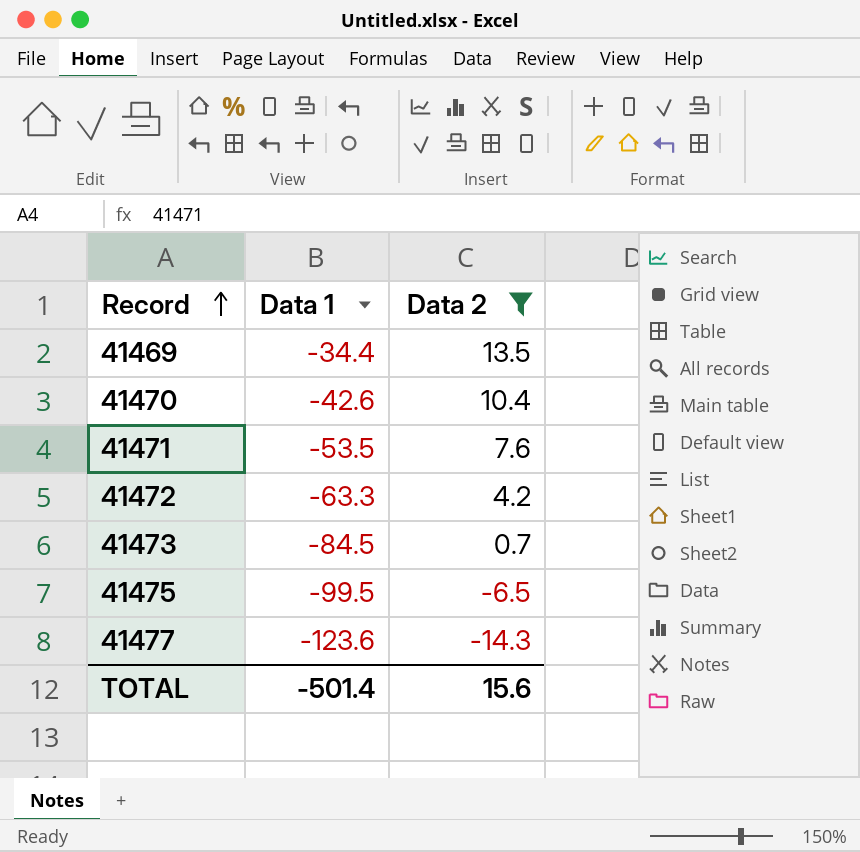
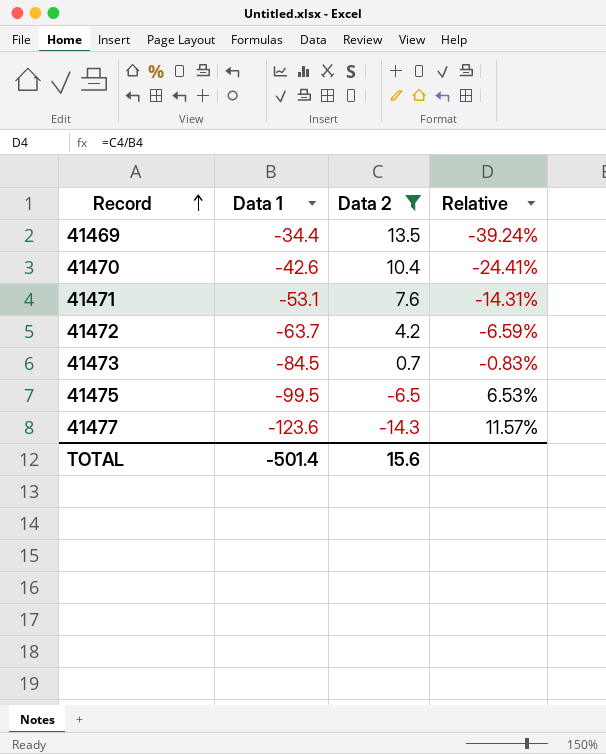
column Relative | formula: none -> [Data 2] / [Data 1]
41471 | Data 1: -53.5 -> -53.1
41472 | Data 1: -63.3 -> -63.7

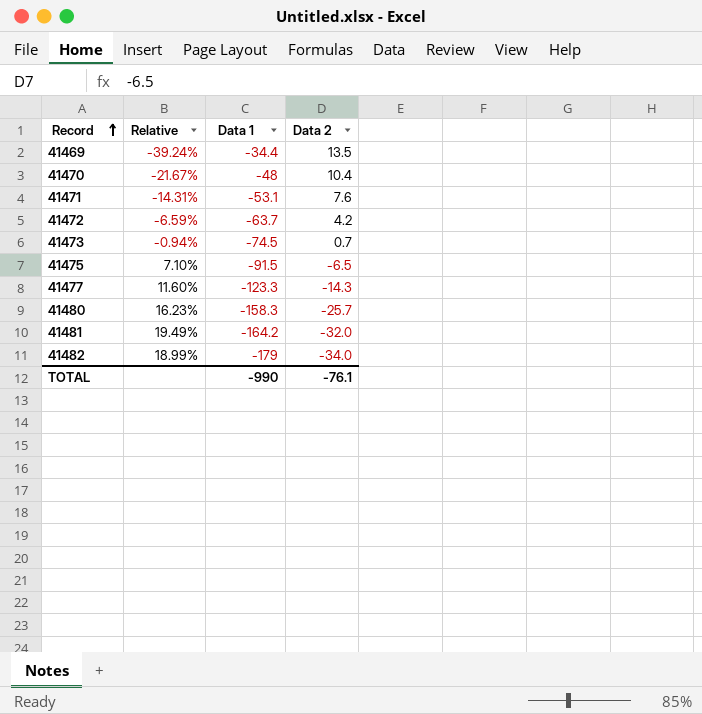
filter: Data 2 >= -14.3 -> none
column Relative | position: 4 -> 2
41470 | Relative: -24.41% -> -21.67%
41470 | Data 1: -42.6 -> -48
41473 | Relative: -0.83% -> -0.94%
41473 | Data 1: -84.5 -> -74.5
41475 | Relative: 6.53% -> 7.10%
41475 | Data 1: -99.5 -> -91.5
41477 | Relative: 11.57% -> 11.60%
41477 | Data 1: -123.6 -> -123.3
TOTAL | Data 1: -501.4 -> -990
TOTAL | Data 2: 15.6 -> -76.1

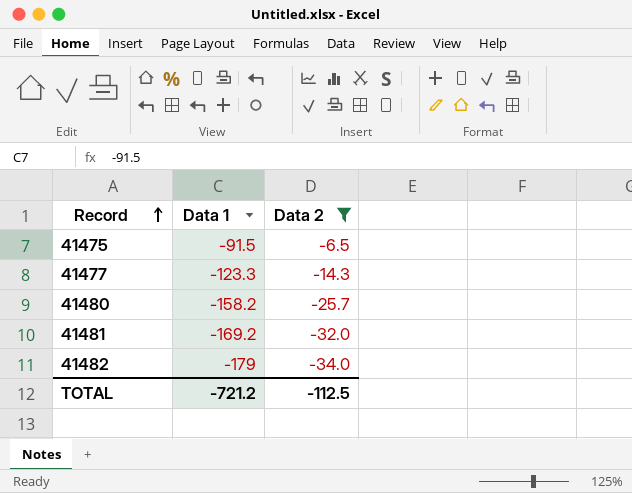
filter: none -> Data 2 <= -6.5
column Relative | formula: [Data 2] / [Data 1] -> none
41480 | Data 1: -158.3 -> -158.2
41481 | Data 1: -164.2 -> -169.2
TOTAL | Data 1: -990 -> -721.2
TOTAL | Data 2: -76.1 -> -112.5

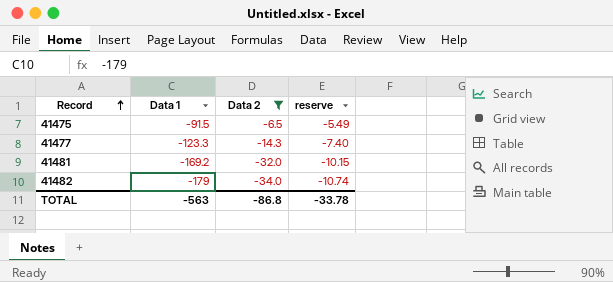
column reserve | formula: none -> [Data 1] * 0.06
row 41480: -158.2 | -25.7 -> none
TOTAL | Data 1: -721.2 -> -563
TOTAL | Data 2: -112.5 -> -86.8

